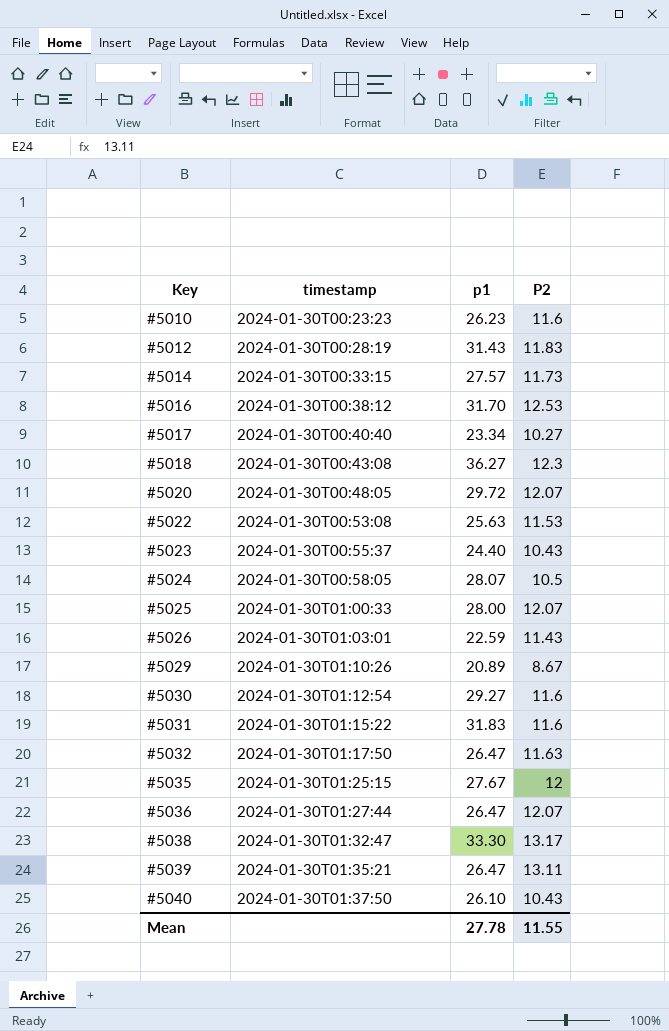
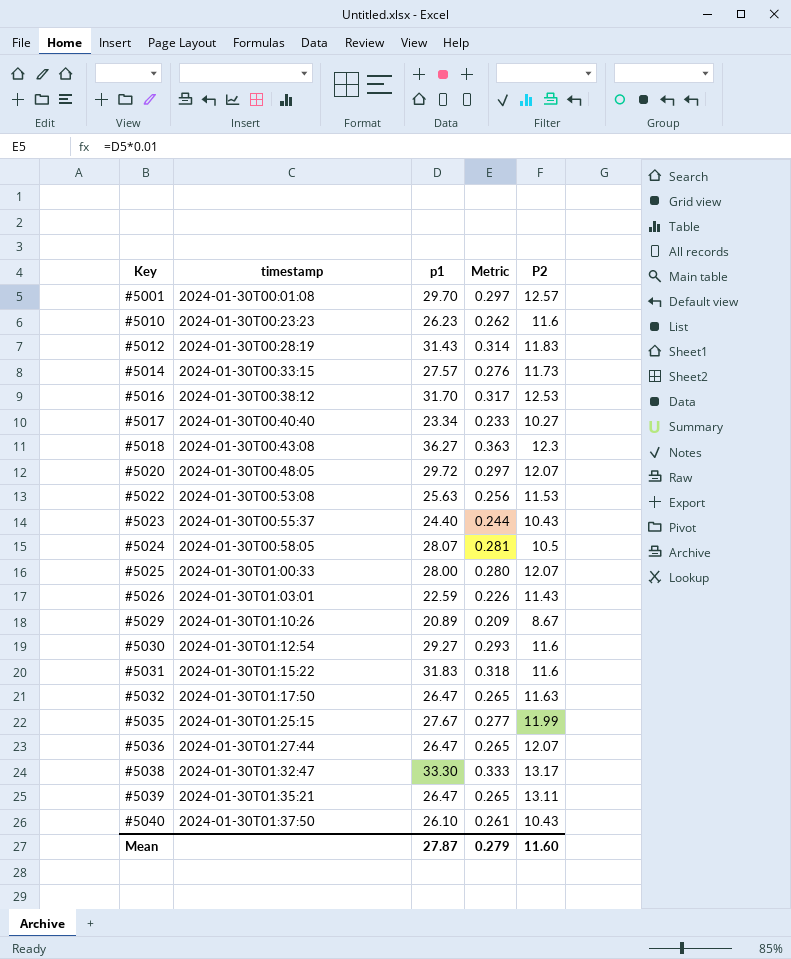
column Metric | formula: none -> [p1] * 0.01
row #5001: none -> 2024-01-30T00:01:08 | 29.70 | 0.297 | 12.57
#5035 | P2: 12 -> 11.99
Mean | p1: 27.78 -> 27.87
Mean | P2: 11.55 -> 11.60

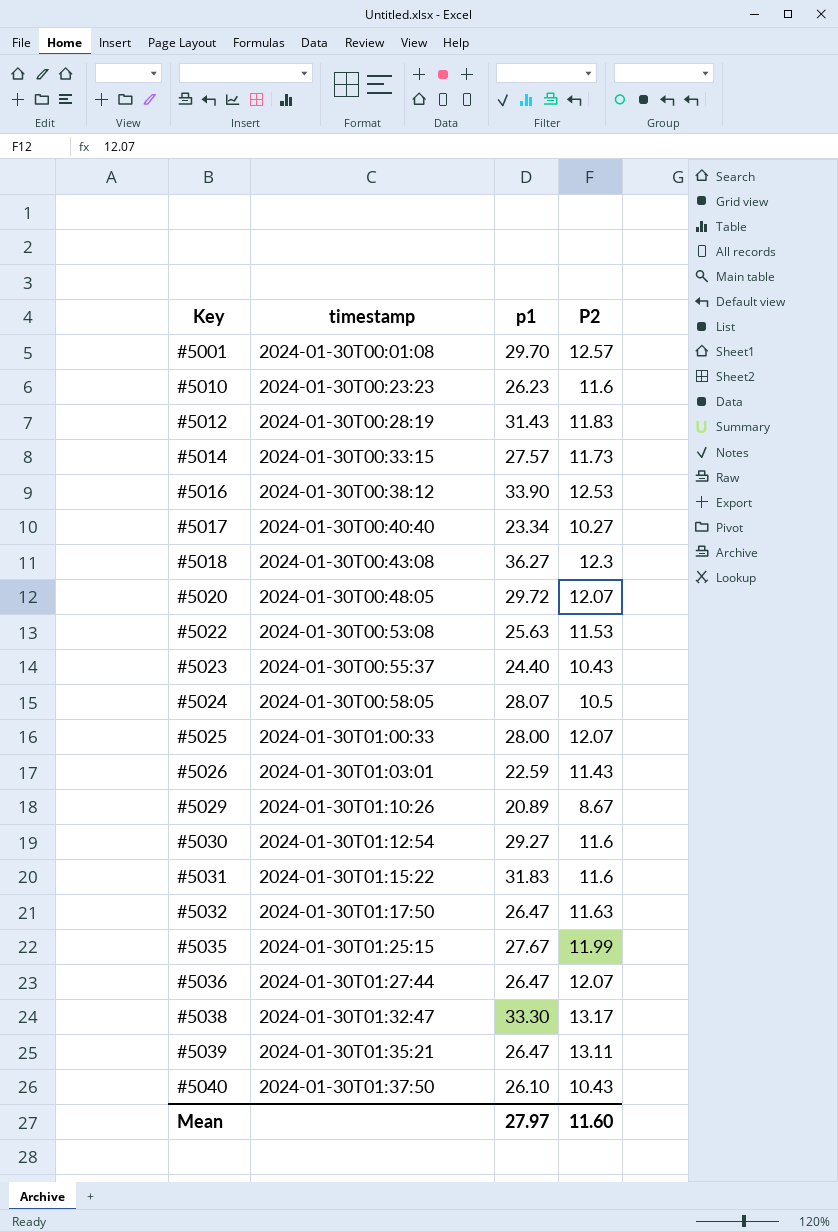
column Metric | formula: [p1] * 0.01 -> none
#5016 | p1: 31.70 -> 33.90
Mean | p1: 27.87 -> 27.97

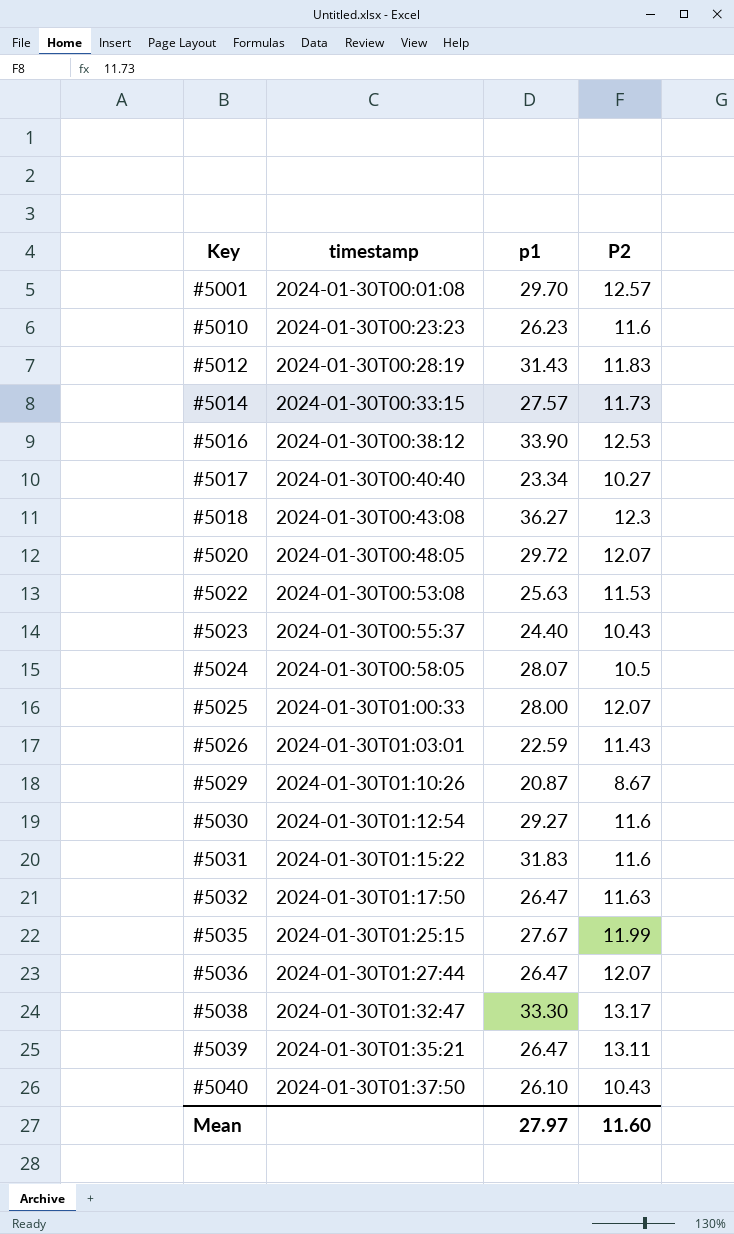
#5029 | p1: 20.89 -> 20.87

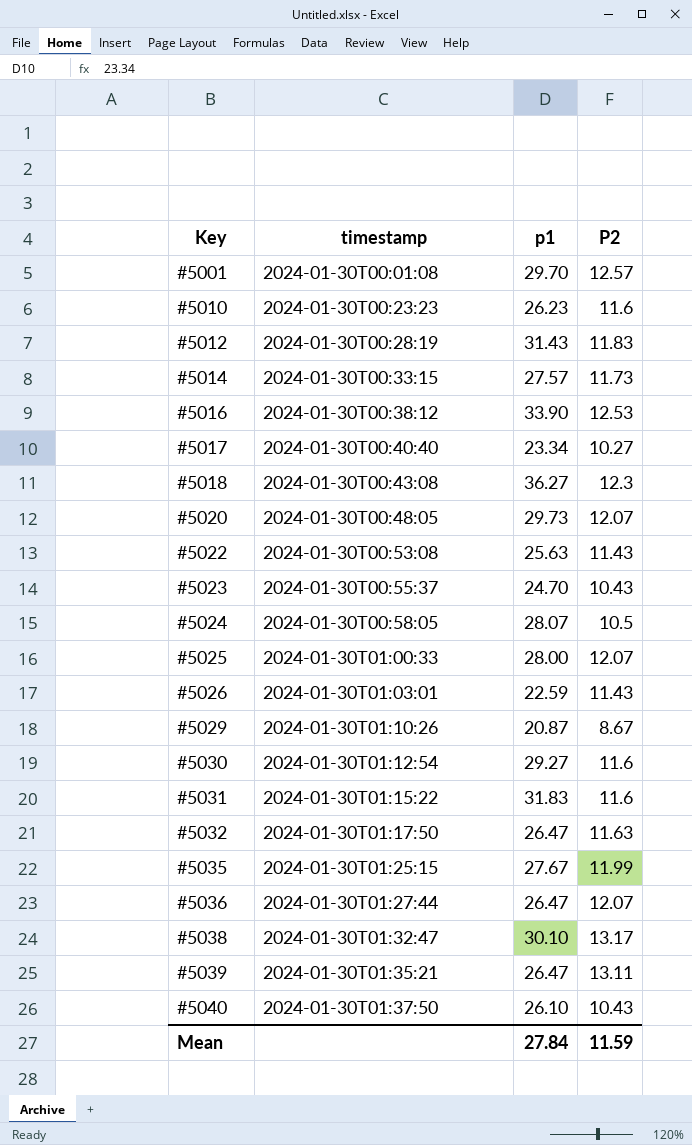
#5020 | p1: 29.72 -> 29.73
#5022 | P2: 11.53 -> 11.43
#5023 | p1: 24.40 -> 24.70
#5038 | p1: 33.30 -> 30.10
Mean | p1: 27.97 -> 27.84
Mean | P2: 11.60 -> 11.59

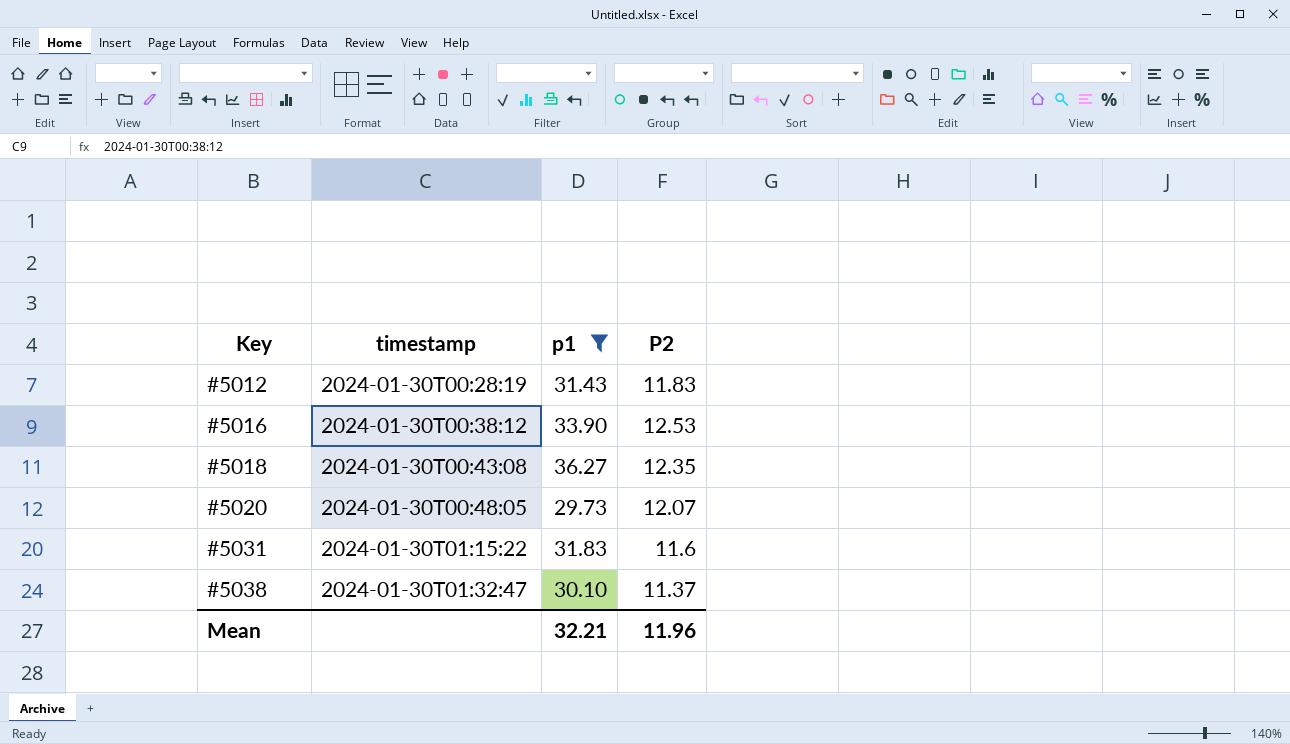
filter: none -> p1 >= 29.73
#5018 | P2: 12.3 -> 12.35
#5038 | P2: 13.17 -> 11.37
Mean | p1: 27.84 -> 32.21
Mean | P2: 11.59 -> 11.96

